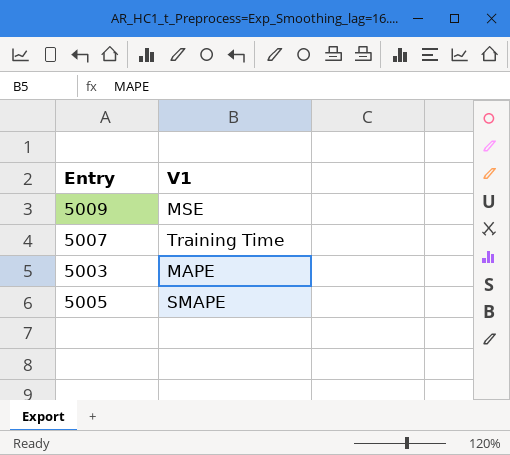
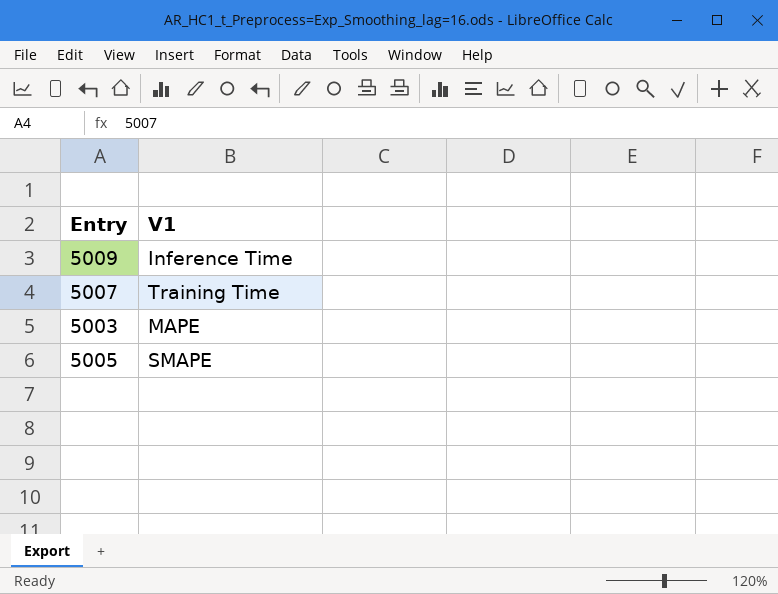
5009 | V1: MSE -> Inference Time

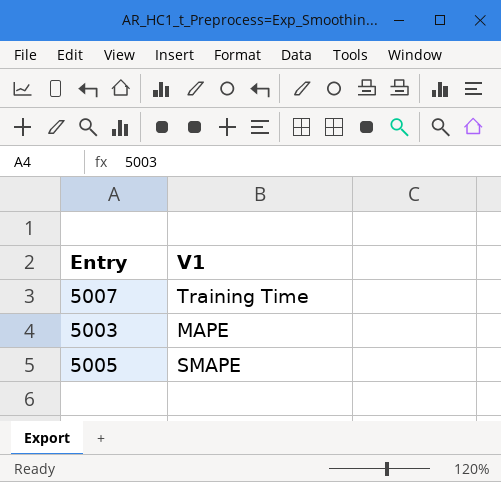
row 5009: Inference Time -> none

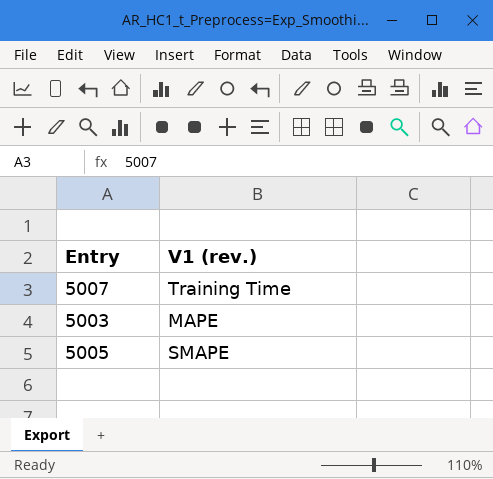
column name: V1 -> V1 (rev.)

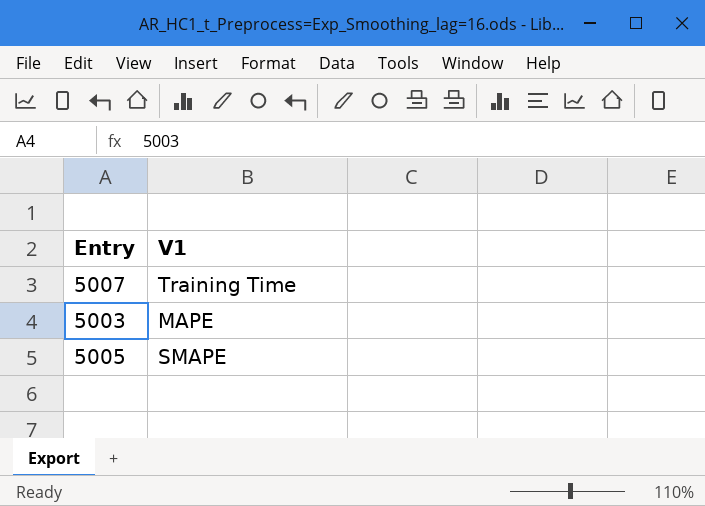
column name: V1 (rev.) -> V1

